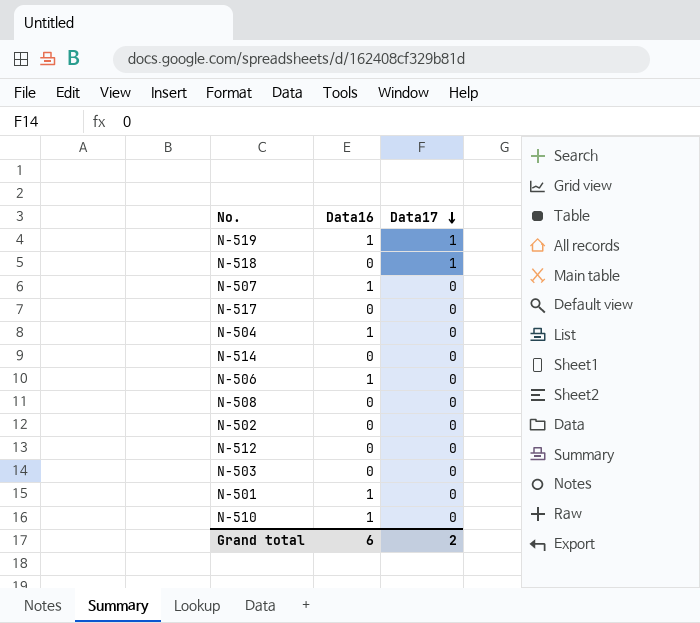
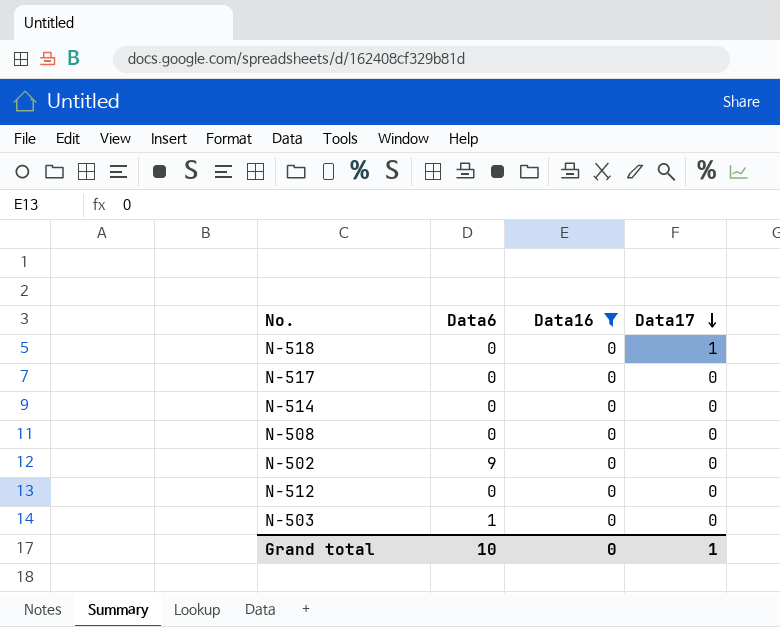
filter: none -> Data16 = 0
column Data6 | position: none -> 2
Grand total | Data16: 6 -> 0
Grand total | Data17: 2 -> 1

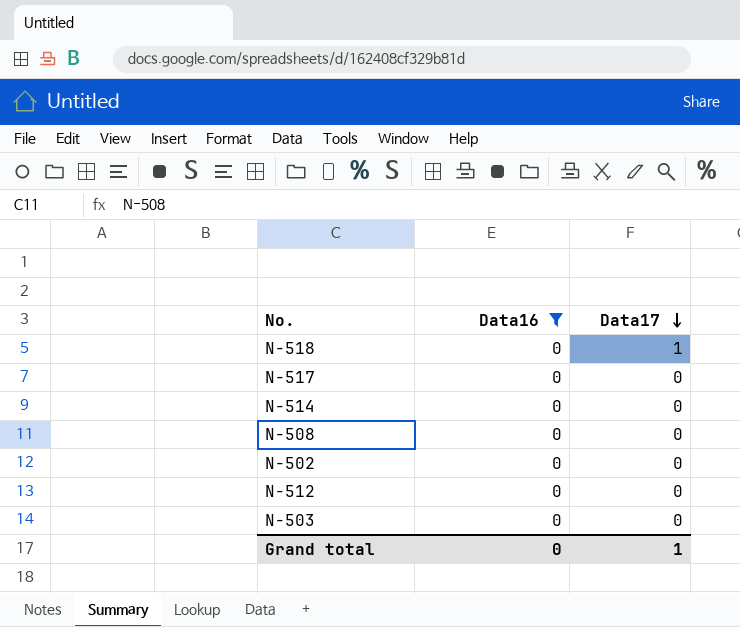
column Data6 | position: 2 -> none

